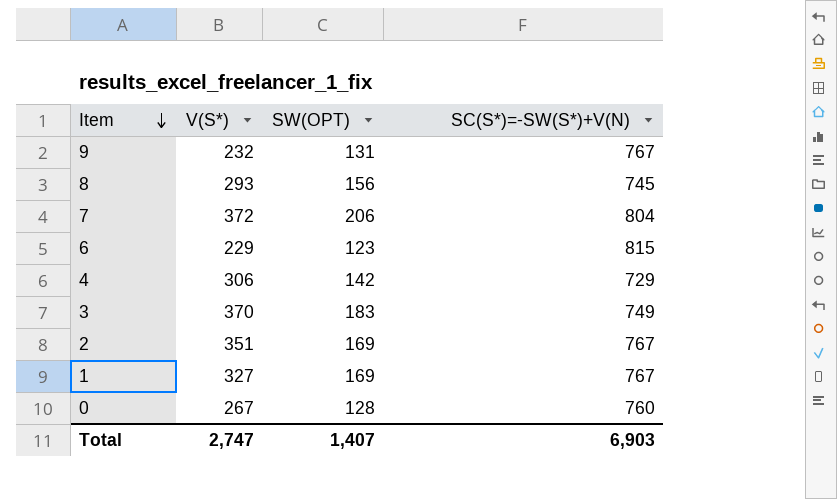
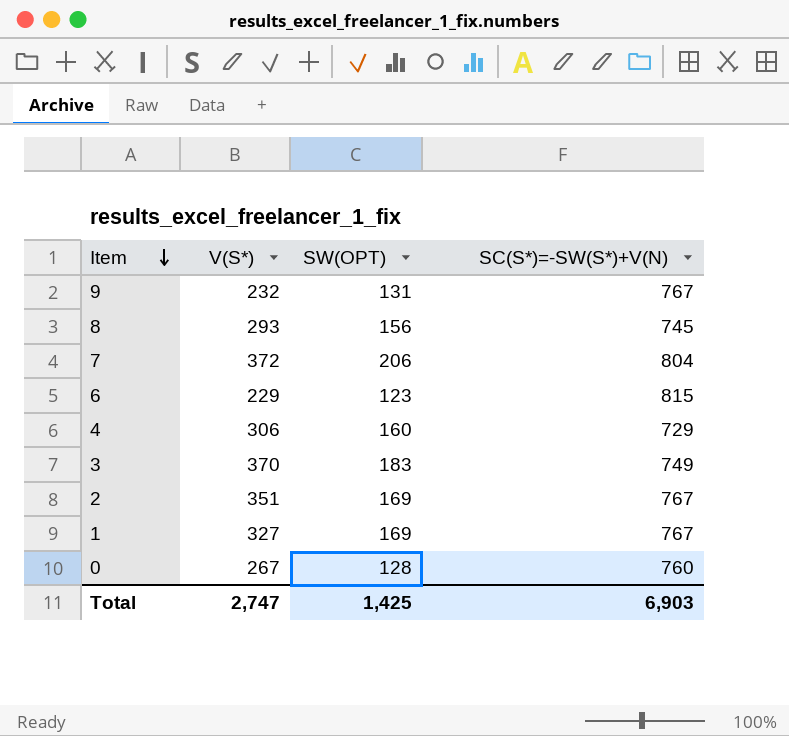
4 | SW(OPT): 142 -> 160
Total | SW(OPT): 1,407 -> 1,425

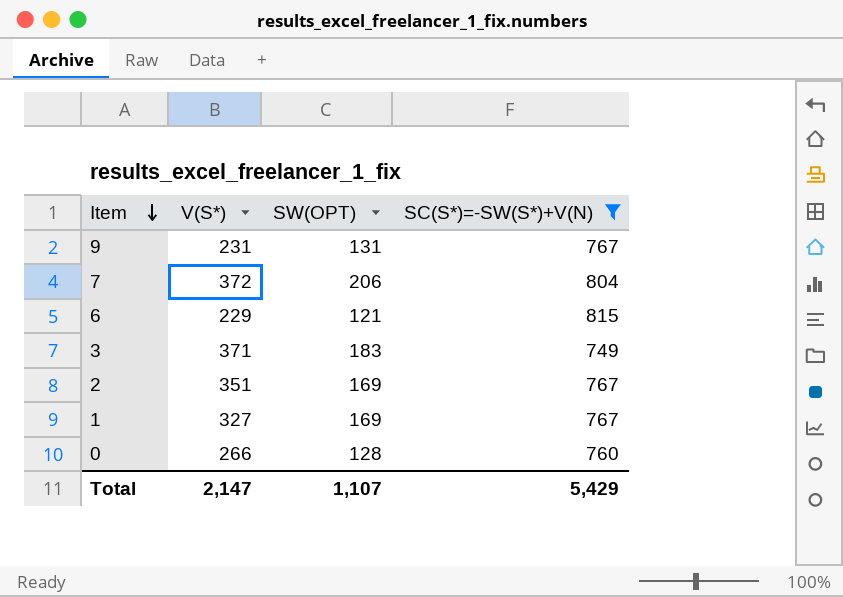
filter: none -> SC(S*)=-SW(S*)+V(N) >= 749
9 | V(S*): 232 -> 231
6 | SW(OPT): 123 -> 121
3 | V(S*): 370 -> 371
0 | V(S*): 267 -> 266
Total | V(S*): 2,747 -> 2,147
Total | SW(OPT): 1,425 -> 1,107
Total | SC(S*)=-SW(S*)+V(N): 6,903 -> 5,429

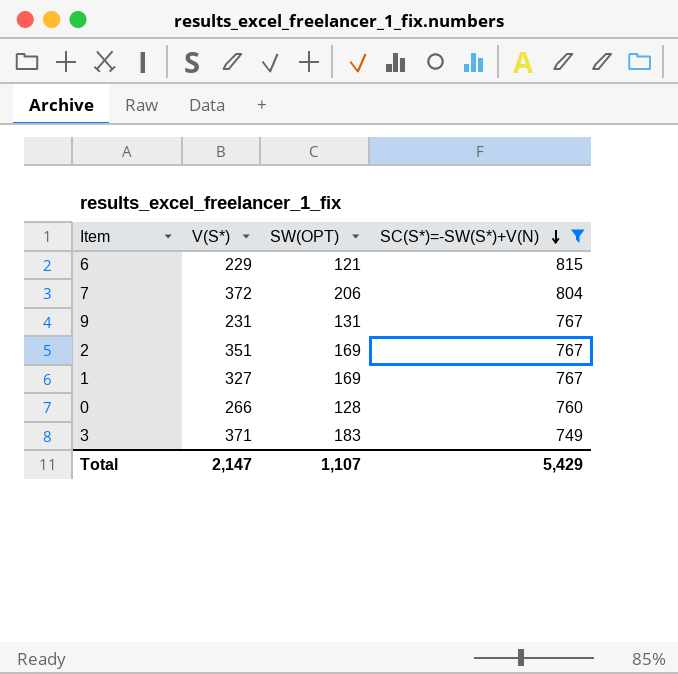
row order: Item descending -> SC(S*)=-SW(S*)+V(N) descending

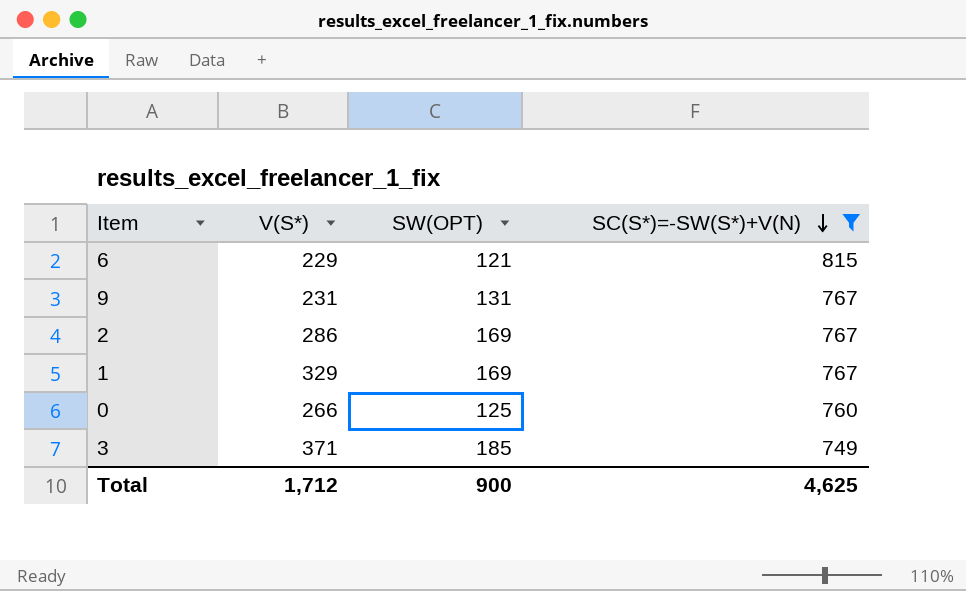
row 7: 372 | 206 | 804 -> none
2 | V(S*): 351 -> 286
1 | V(S*): 327 -> 329
0 | SW(OPT): 128 -> 125
3 | SW(OPT): 183 -> 185
Total | V(S*): 2,147 -> 1,712
Total | SW(OPT): 1,107 -> 900
Total | SC(S*)=-SW(S*)+V(N): 5,429 -> 4,625

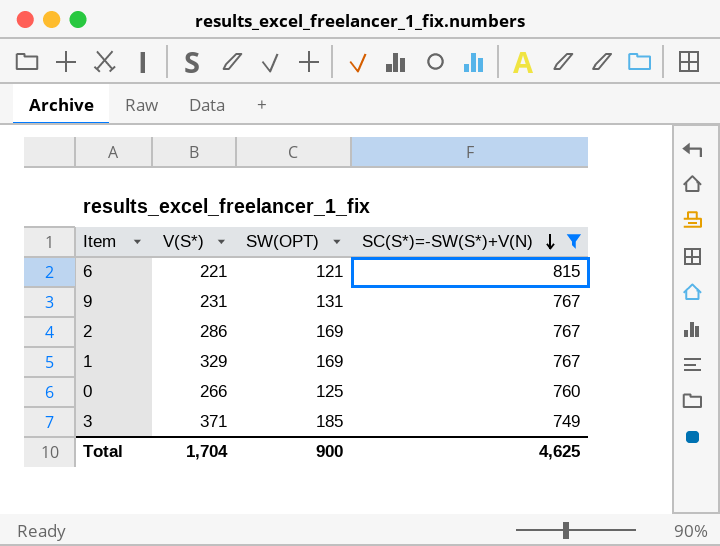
6 | V(S*): 229 -> 221
Total | V(S*): 1,712 -> 1,704

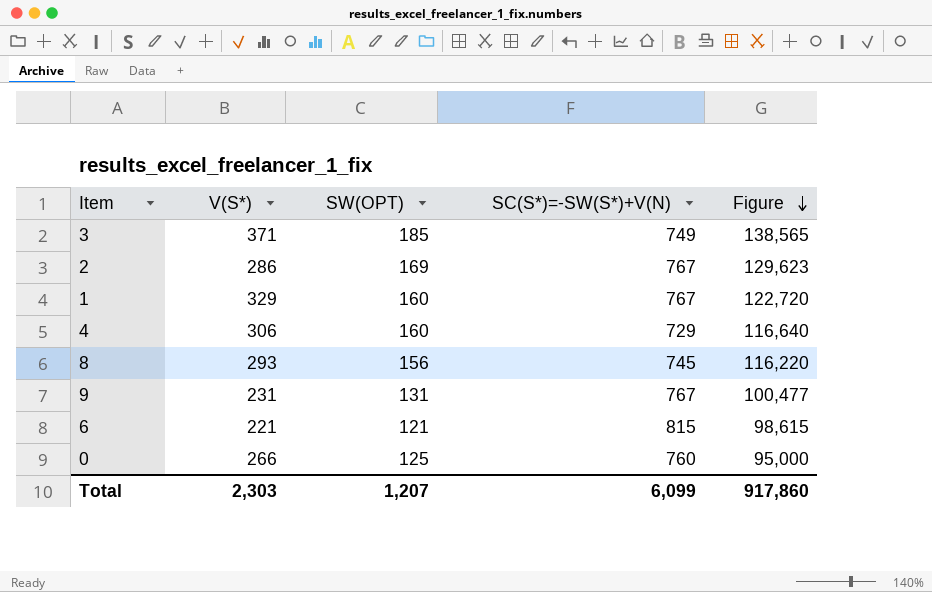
filter: SC(S*)=-SW(S*)+V(N) >= 749 -> none
row order: SC(S*)=-SW(S*)+V(N) descending -> Figure descending
column Figure | formula: none -> [SW(OPT)] * [SC(S*)=-SW(S*)+V(N)]
1 | SW(OPT): 169 -> 160
Total | V(S*): 1,704 -> 2,303
Total | SW(OPT): 900 -> 1,207
Total | SC(S*)=-SW(S*)+V(N): 4,625 -> 6,099

